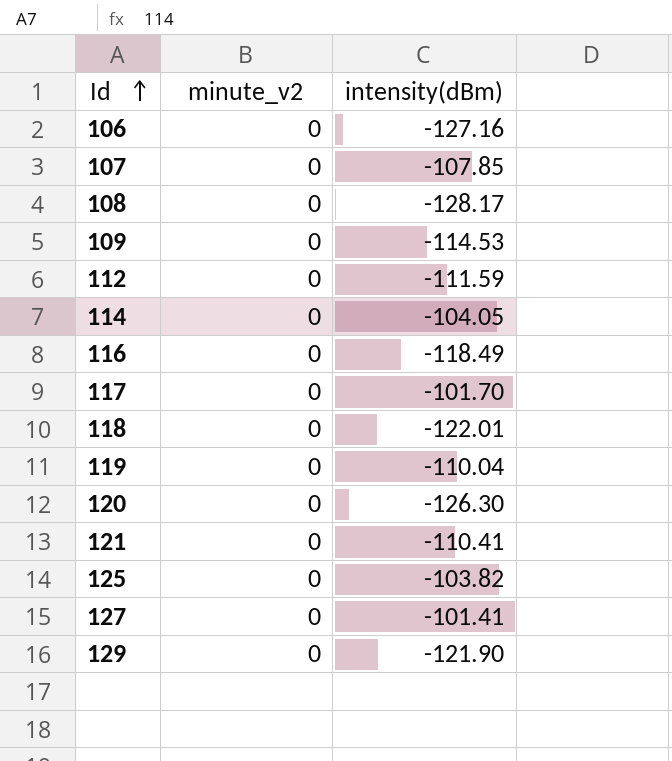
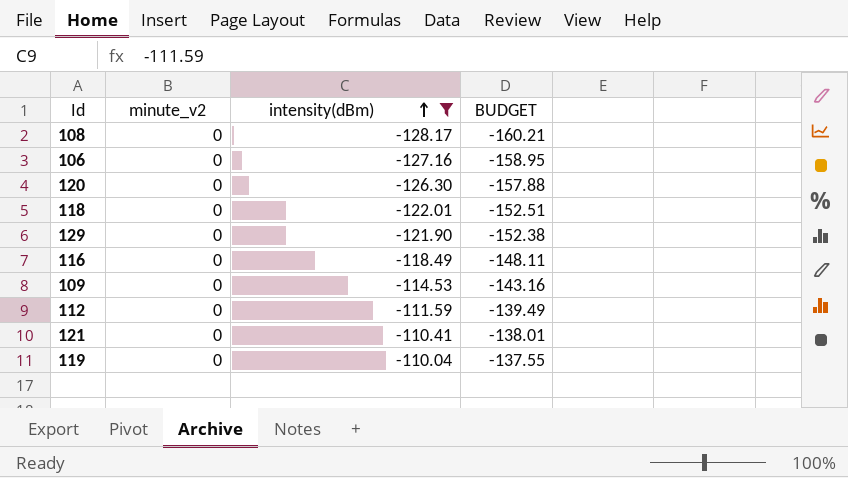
filter: none -> intensity(dBm) <= -110.04
row order: Id ascending -> intensity(dBm) ascending
column BUDGET | formula: none -> [intensity(dBm)] * 1.25

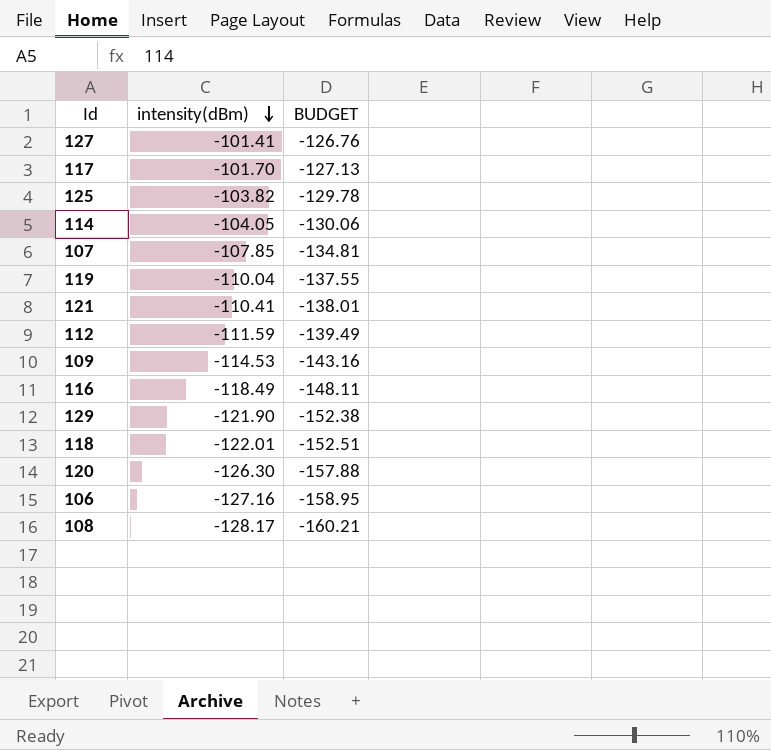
filter: intensity(dBm) <= -110.04 -> none
row order: intensity(dBm) ascending -> intensity(dBm) descending
column minute_v2 | position: 2 -> none

